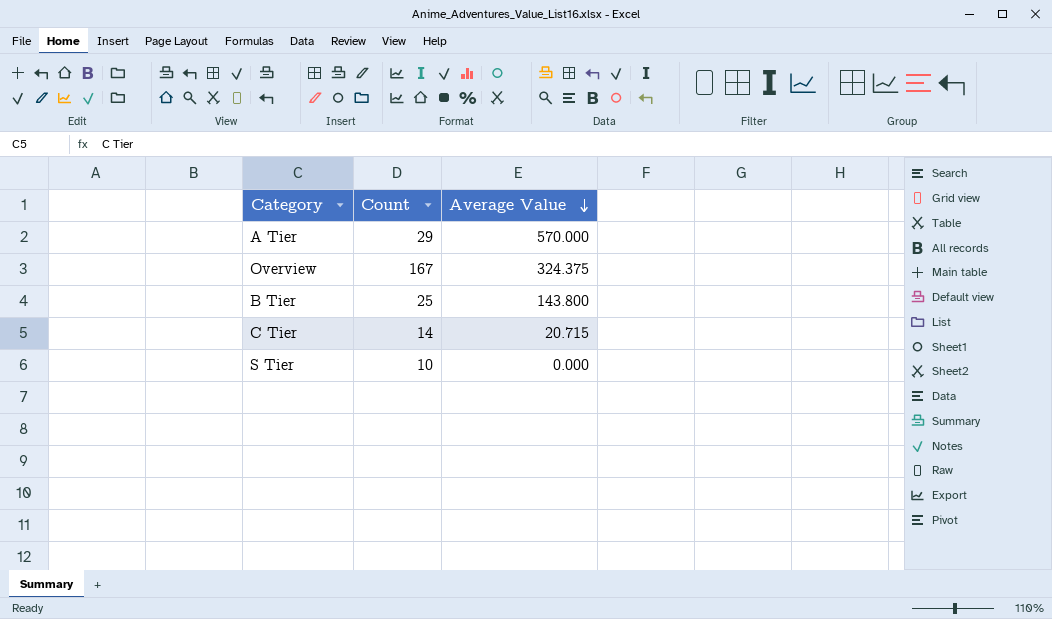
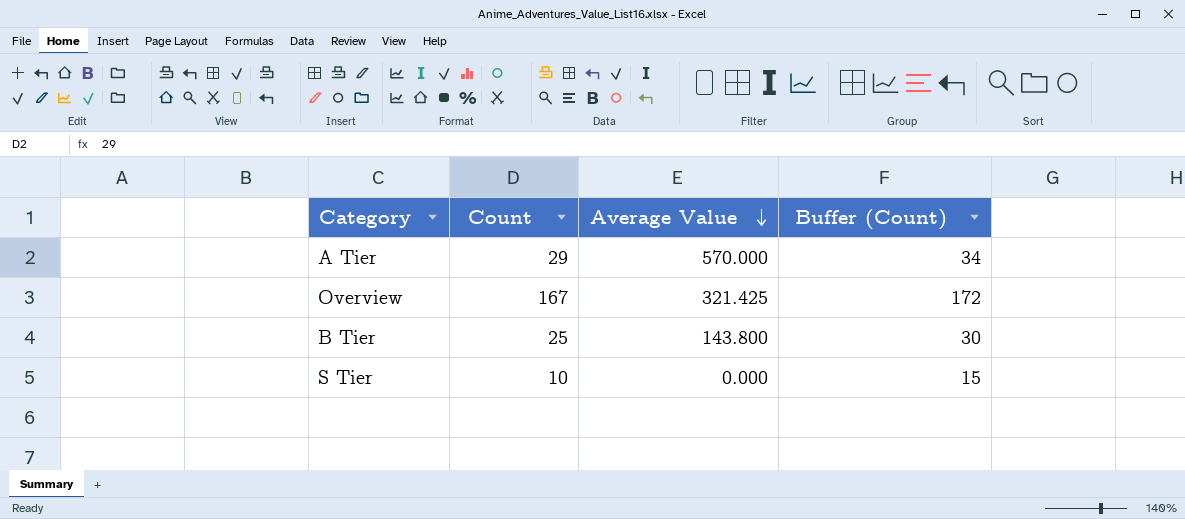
column Buffer (Count) | formula: none -> [Count] + 5
row C Tier: 14 | 20.715 -> none
Overview | Average Value: 324.375 -> 321.425

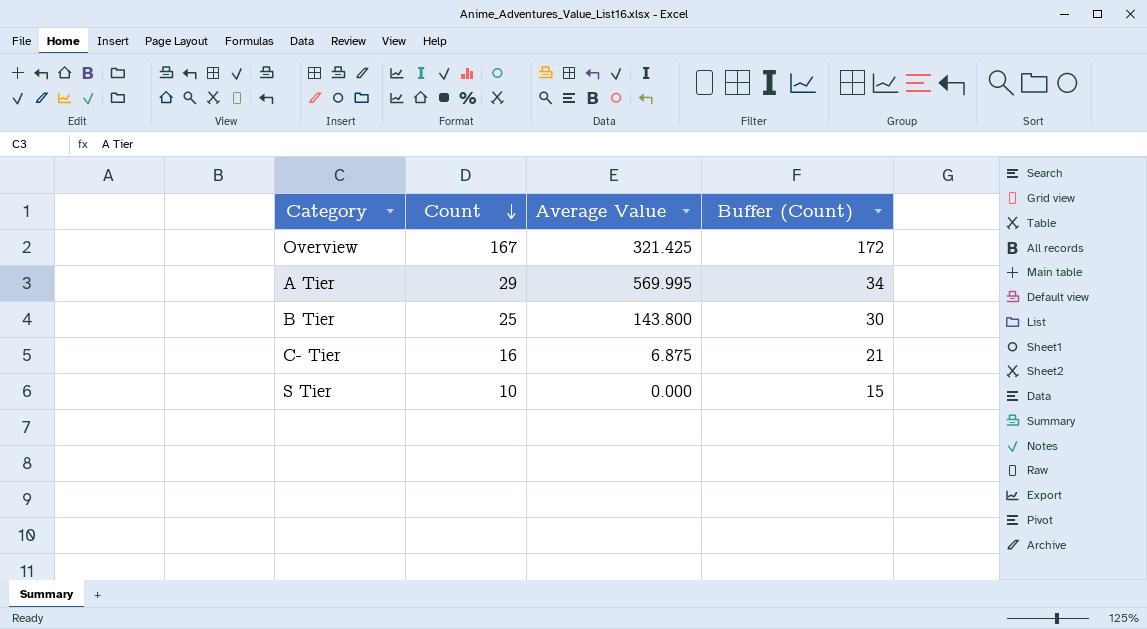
row order: Average Value descending -> Count descending
A Tier | Average Value: 570.000 -> 569.995
row C- Tier: none -> 16 | 6.875 | 21

